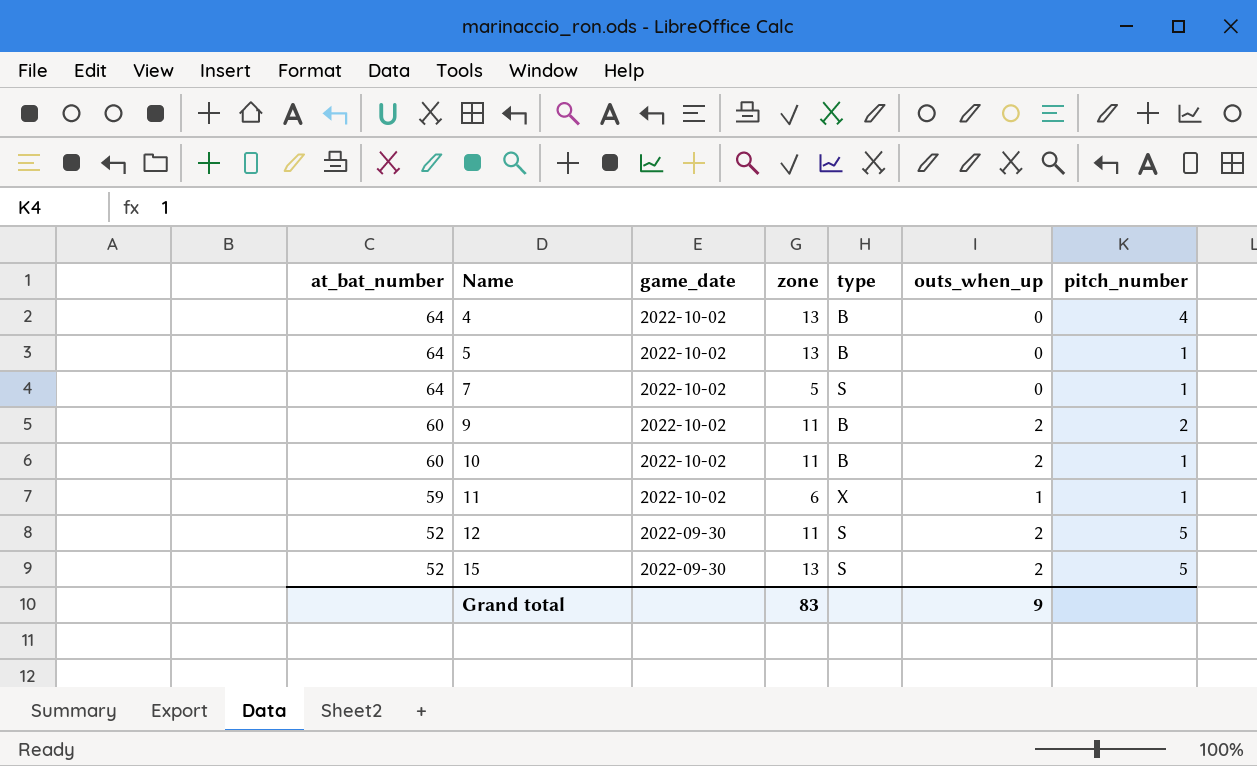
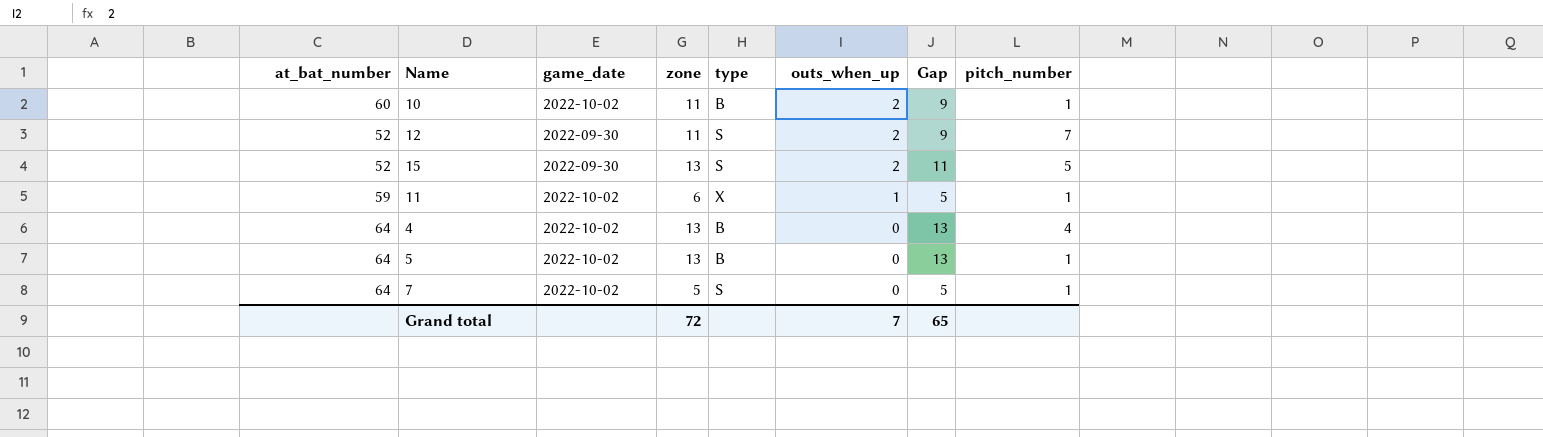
row order: at_bat_number descending -> outs_when_up descending
column Gap | formula: none -> [zone] - [outs_when_up]
row 9: 60 | 2022-10-02 | 11 | B | 2 | 2 -> none
12 | pitch_number: 5 -> 7
Grand total | zone: 83 -> 72
Grand total | outs_when_up: 9 -> 7

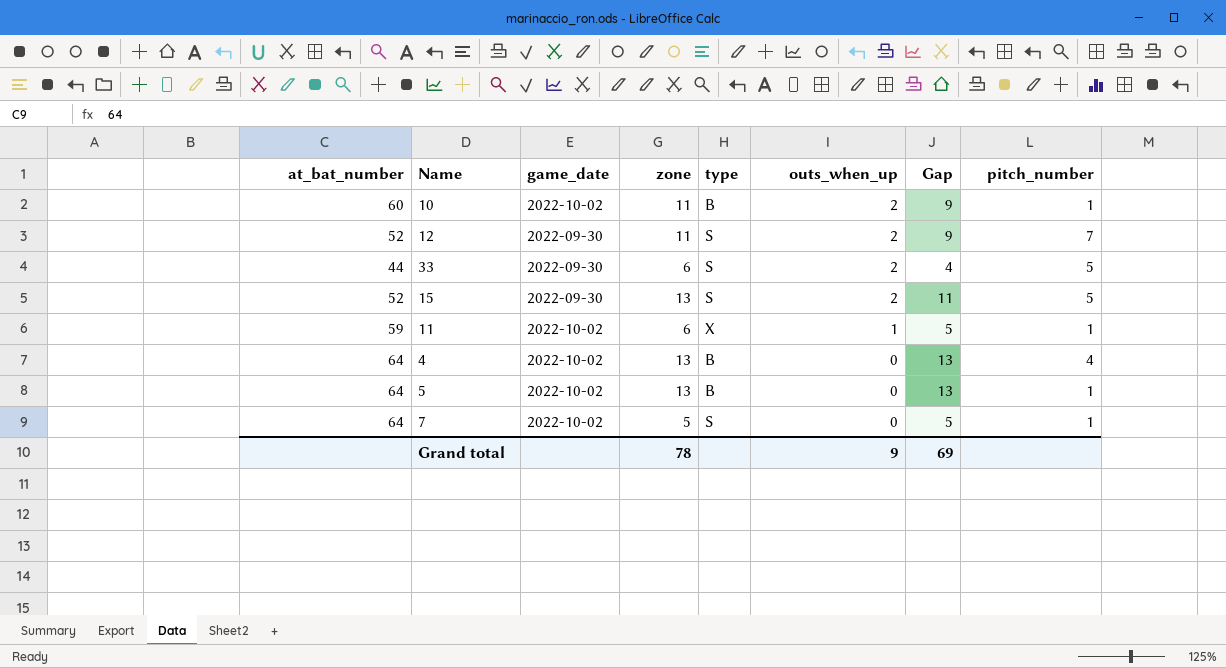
row 33: none -> 44 | 2022-09-30 | 6 | S | 2 | 4 | 5
Grand total | zone: 72 -> 78
Grand total | outs_when_up: 7 -> 9
Grand total | Gap: 65 -> 69

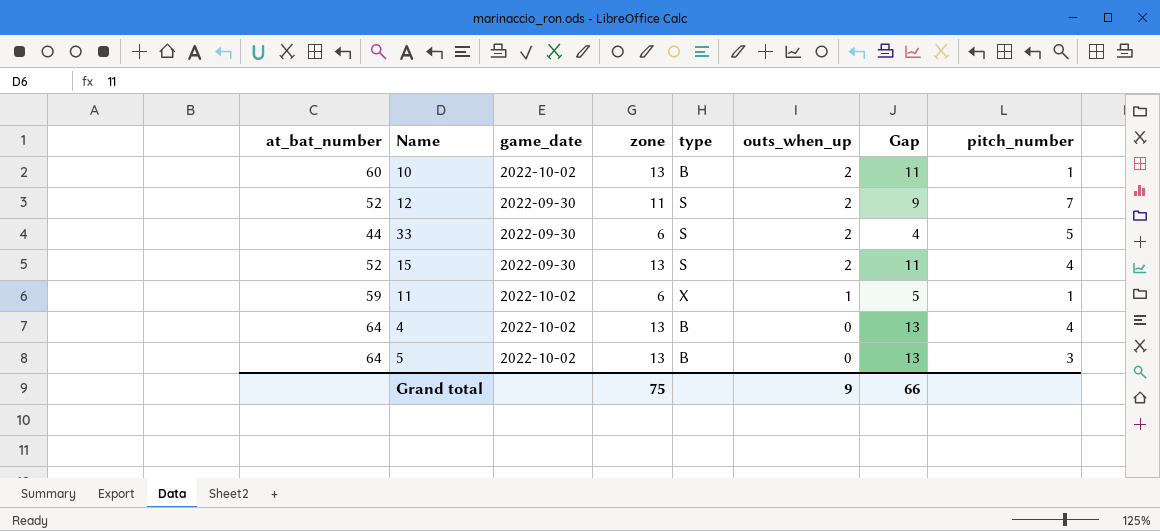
row 7: 64 | 2022-10-02 | 5 | S | 0 | 5 | 1 -> none
10 | zone: 11 -> 13
10 | Gap: 9 -> 11
15 | pitch_number: 5 -> 4
5 | pitch_number: 1 -> 3
Grand total | zone: 78 -> 75
Grand total | Gap: 69 -> 66

